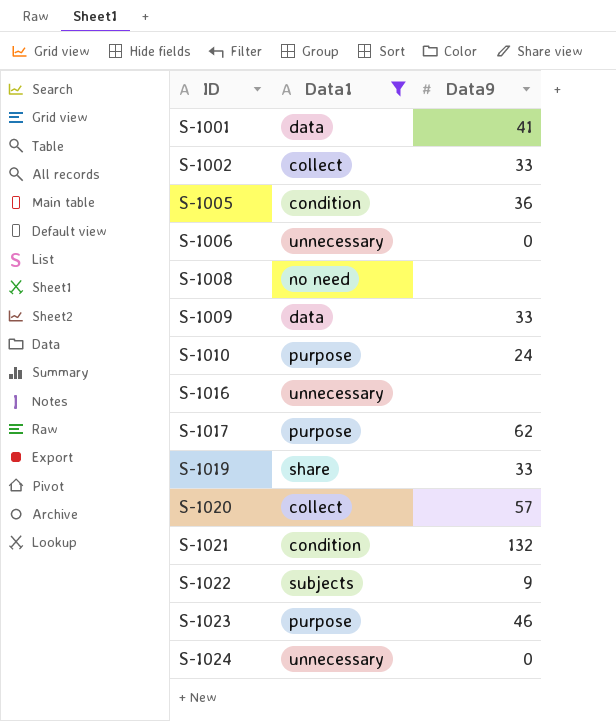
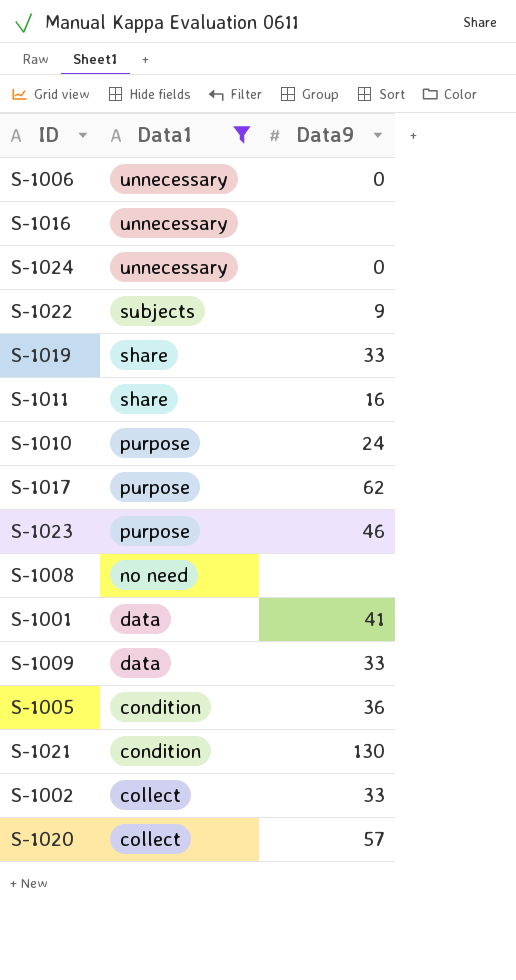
row order: ID ascending -> Data1 descending
row S-1011: none -> share | 16
S-1021 | Data9: 132 -> 130

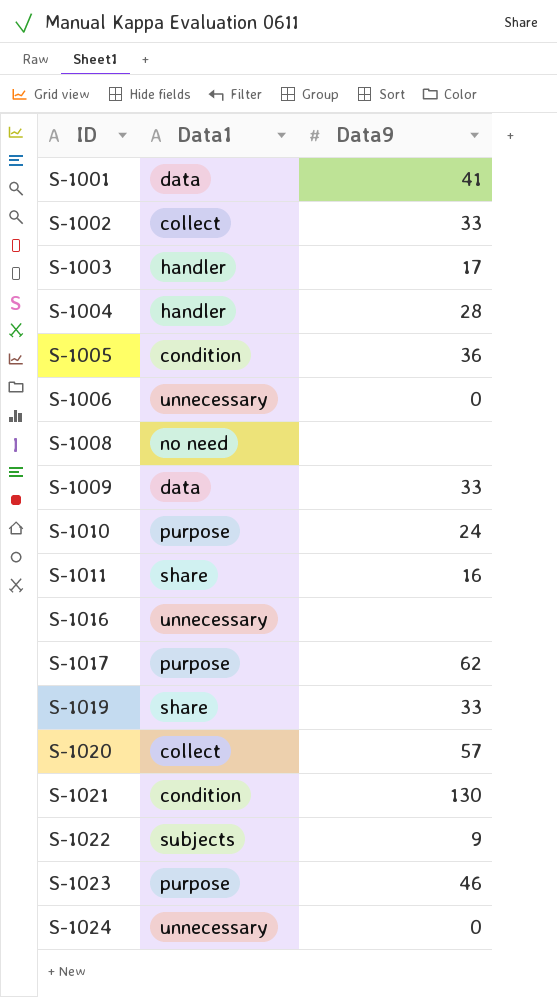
filter: Data1 != handler -> none
row order: Data1 descending -> ID ascending

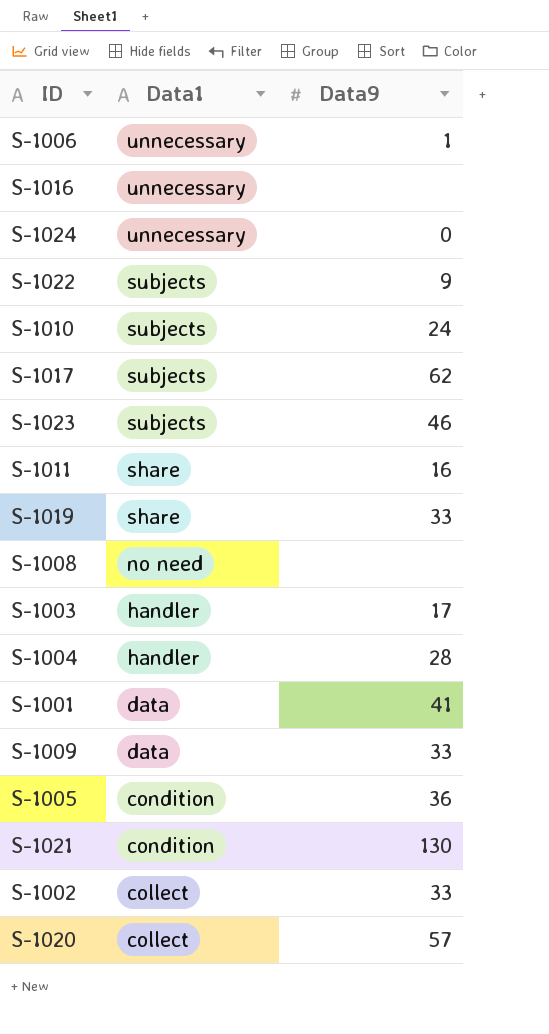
row order: ID ascending -> Data1 descending
S-1006 | Data9: 0 -> 1
S-1010 | Data1: purpose -> subjects
S-1017 | Data1: purpose -> subjects
S-1023 | Data1: purpose -> subjects

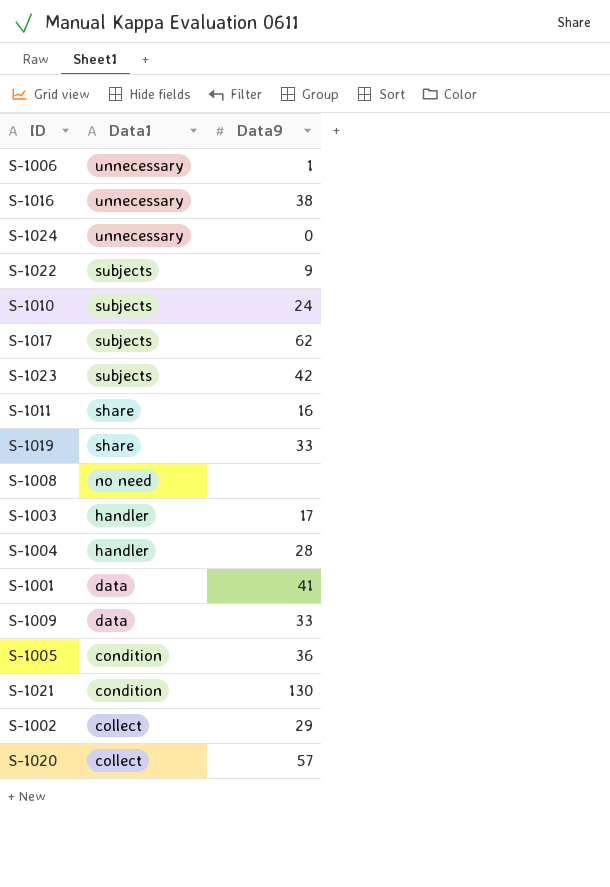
S-1016 | Data9: none -> 38
S-1023 | Data9: 46 -> 42
S-1002 | Data9: 33 -> 29

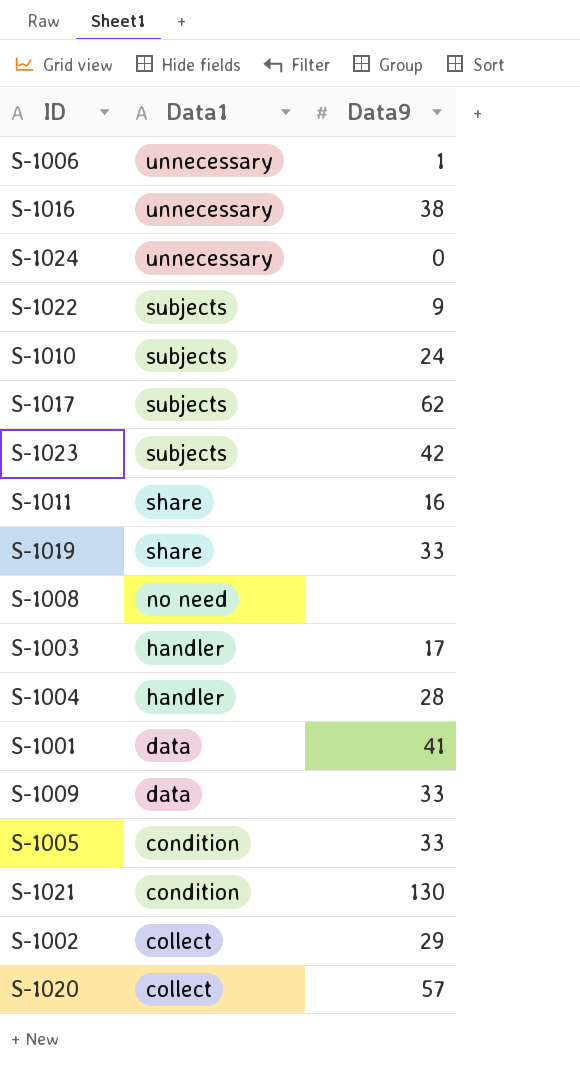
S-1005 | Data9: 36 -> 33

